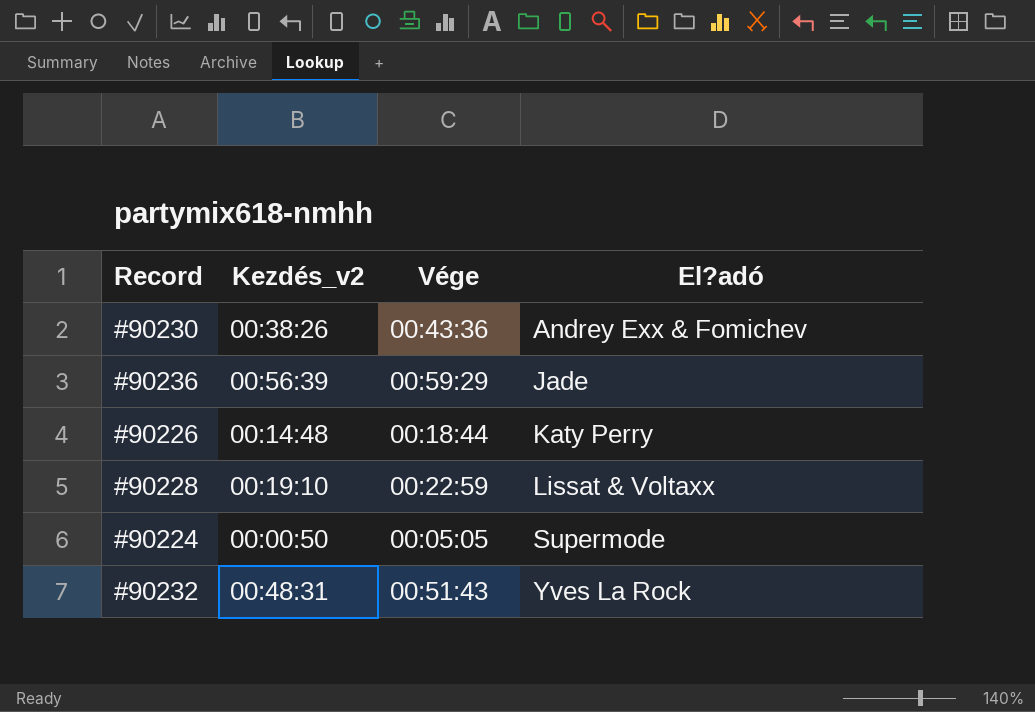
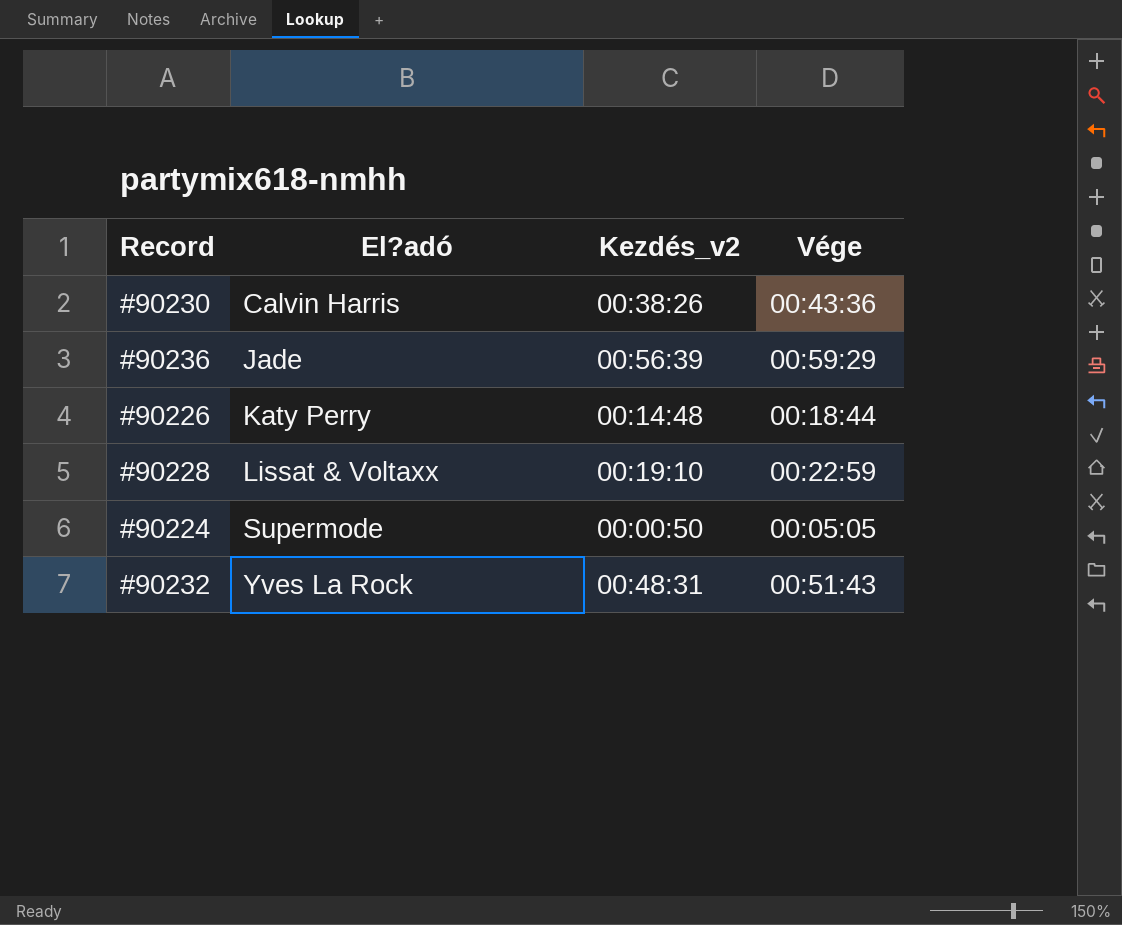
column El?adó | position: 4 -> 2
#90230 | El?adó: Andrey Exx & Fomichev -> Calvin Harris

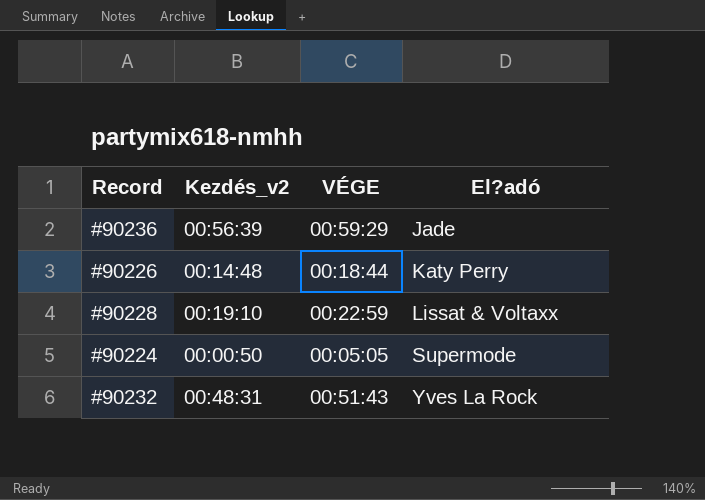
column name: Vége -> VÉGE
column El?adó | position: 2 -> 4
row #90230: Calvin Harris | 00:38:26 | 00:43:36 -> none

